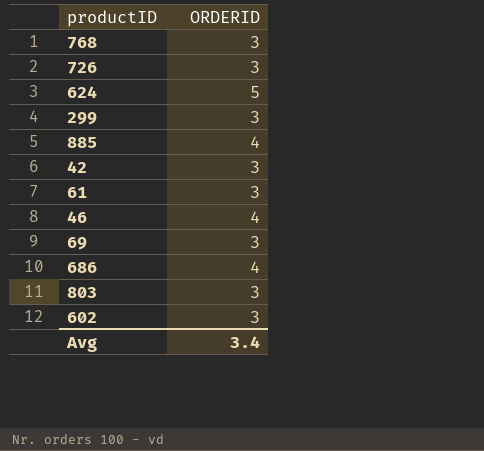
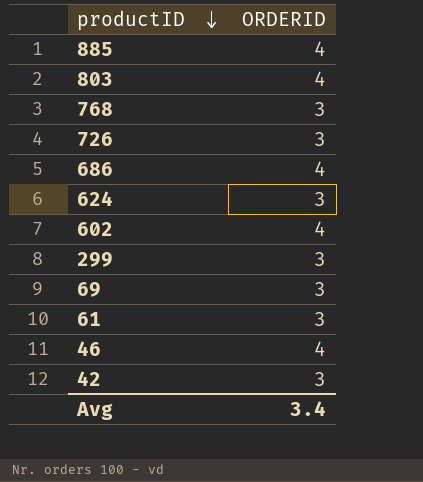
row order: none -> productID descending
803 | ORDERID: 3 -> 4
624 | ORDERID: 5 -> 3
602 | ORDERID: 3 -> 4

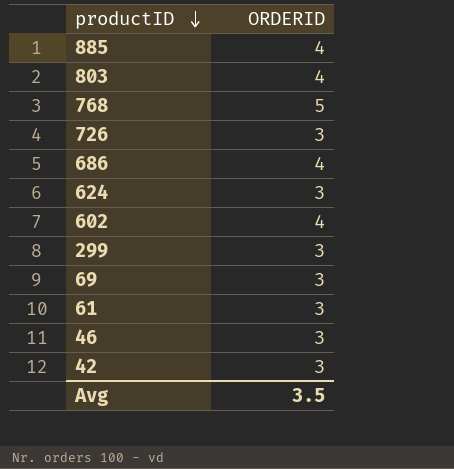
768 | ORDERID: 3 -> 5
46 | ORDERID: 4 -> 3
Avg | ORDERID: 3.4 -> 3.5

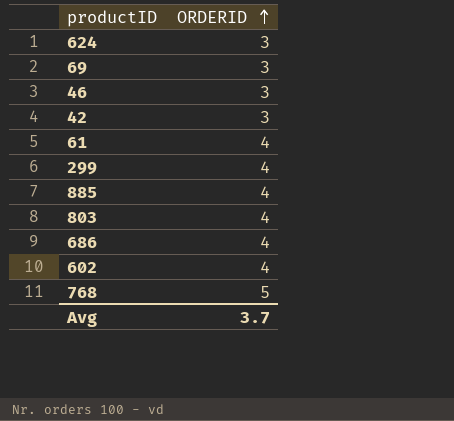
row order: productID descending -> ORDERID ascending
row 726: 3 -> none
61 | ORDERID: 3 -> 4
299 | ORDERID: 3 -> 4
Avg | ORDERID: 3.5 -> 3.7

